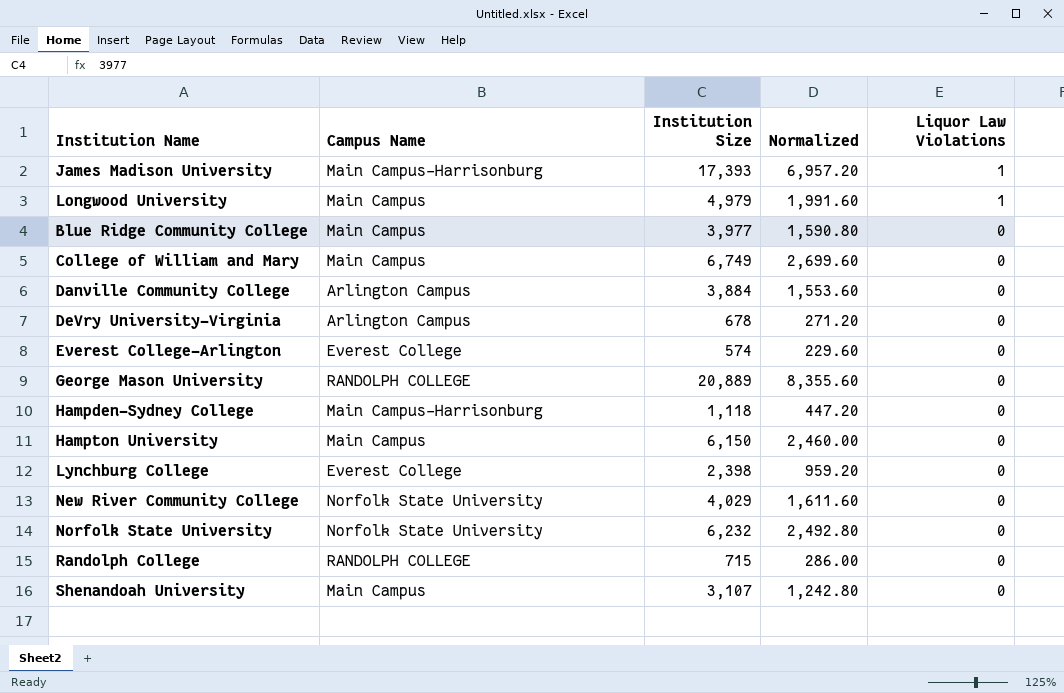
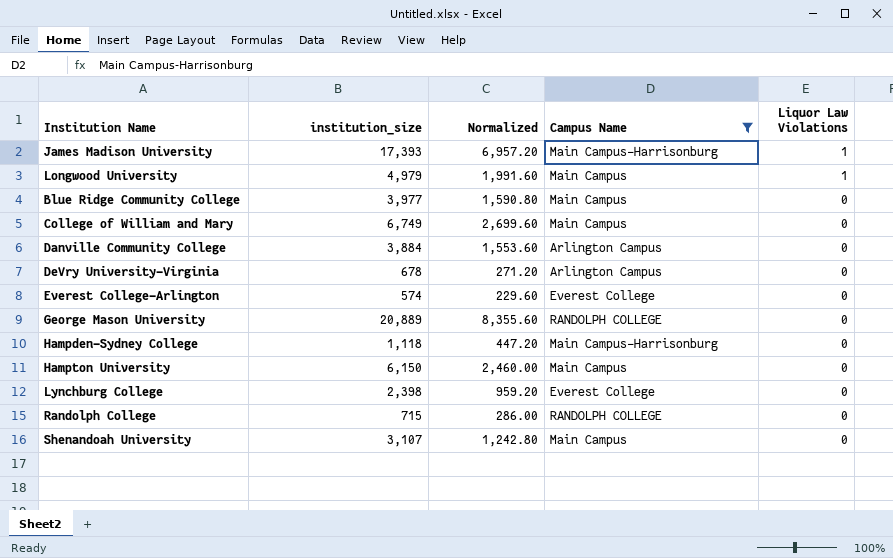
filter: none -> Campus Name != Norfolk State University
column name: Institution Size -> institution_size
column Campus Name | position: 2 -> 4

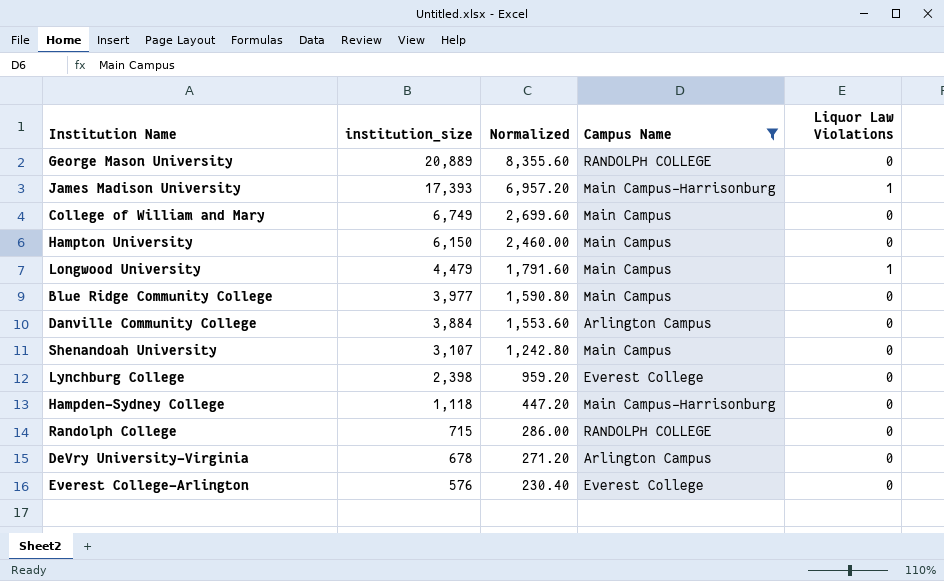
row order: Liquor Law Violations descending -> institution_size descending
Longwood University | institution_size: 4,979 -> 4,479
Longwood University | Normalized: 1,991.60 -> 1,791.60
Everest College-Arlington | institution_size: 574 -> 576
Everest College-Arlington | Normalized: 229.60 -> 230.40

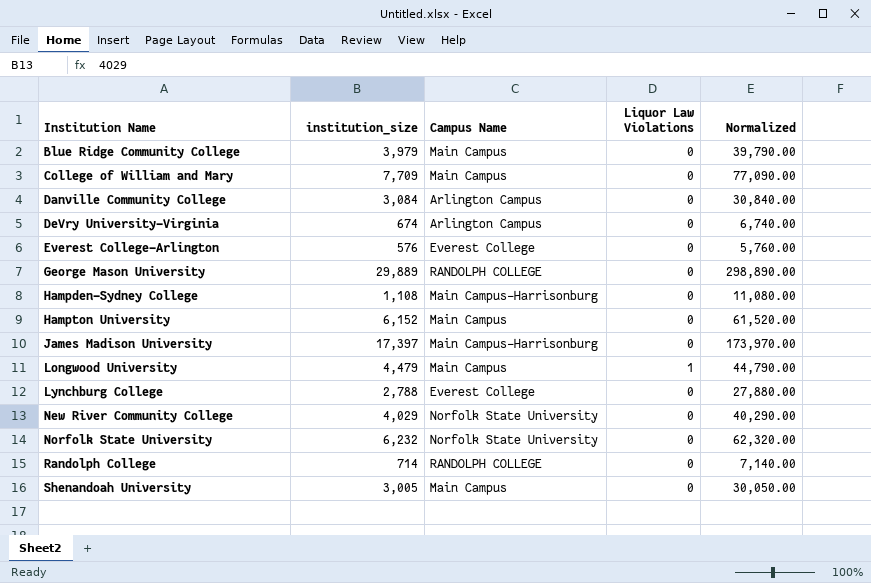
filter: Campus Name != Norfolk State University -> none
row order: institution_size descending -> Institution Name ascending
column Normalized | formula: [institution_size] * 0.4 -> [institution_size] * 10
column Normalized | position: 3 -> 5
Blue Ridge Community College | institution_size: 3,977 -> 3,979
College of William and Mary | institution_size: 6,749 -> 7,709
Danville Community College | institution_size: 3,884 -> 3,084
DeVry University-Virginia | institution_size: 678 -> 674
George Mason University | institution_size: 20,889 -> 29,889
Hampden-Sydney College | institution_size: 1,118 -> 1,108
Hampton University | institution_size: 6,150 -> 6,152
James Madison University | institution_size: 17,393 -> 17,397
James Madison University | Liquor Law Violations: 1 -> 0
Lynchburg College | institution_size: 2,398 -> 2,788
Randolph College | institution_size: 715 -> 714
Shenandoah University | institution_size: 3,107 -> 3,005

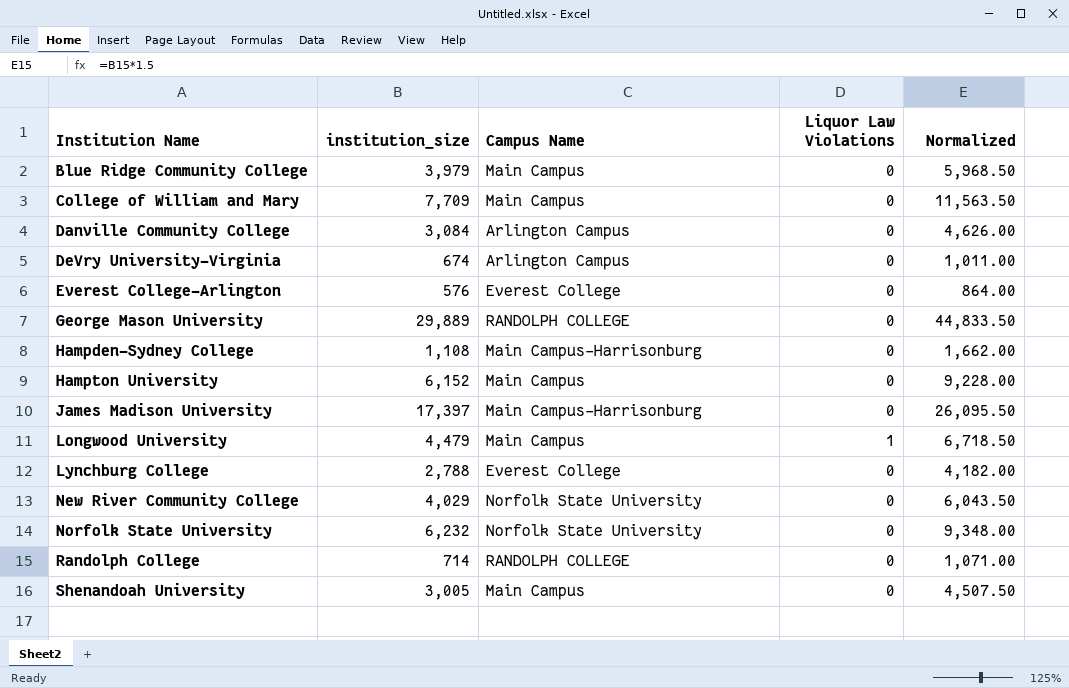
column Normalized | formula: [institution_size] * 10 -> [institution_size] * 1.5

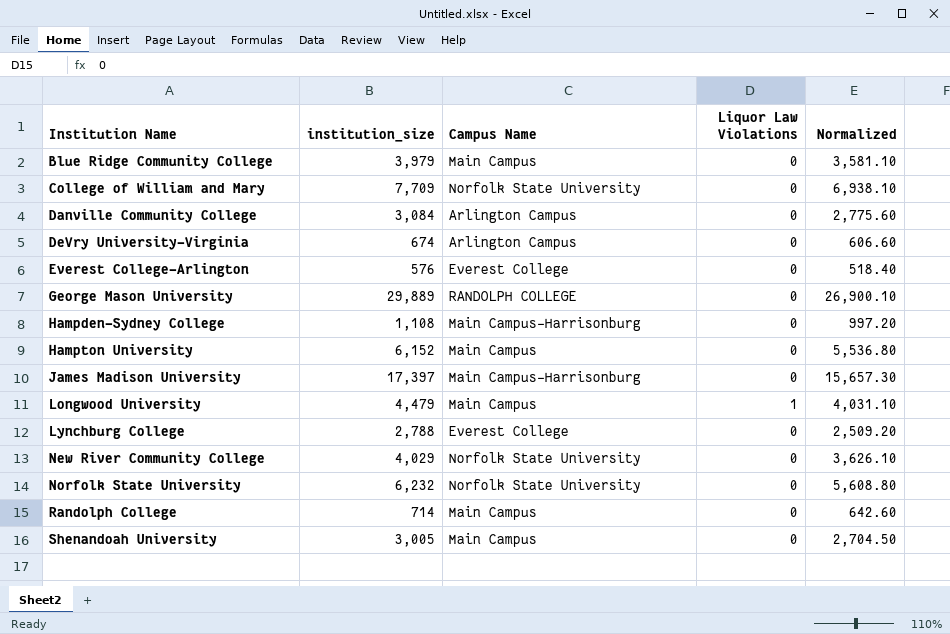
column Normalized | formula: [institution_size] * 1.5 -> [institution_size] * 0.9
College of William and Mary | Campus Name: Main Campus -> Norfolk State University
Randolph College | Campus Name: RANDOLPH COLLEGE -> Main Campus

